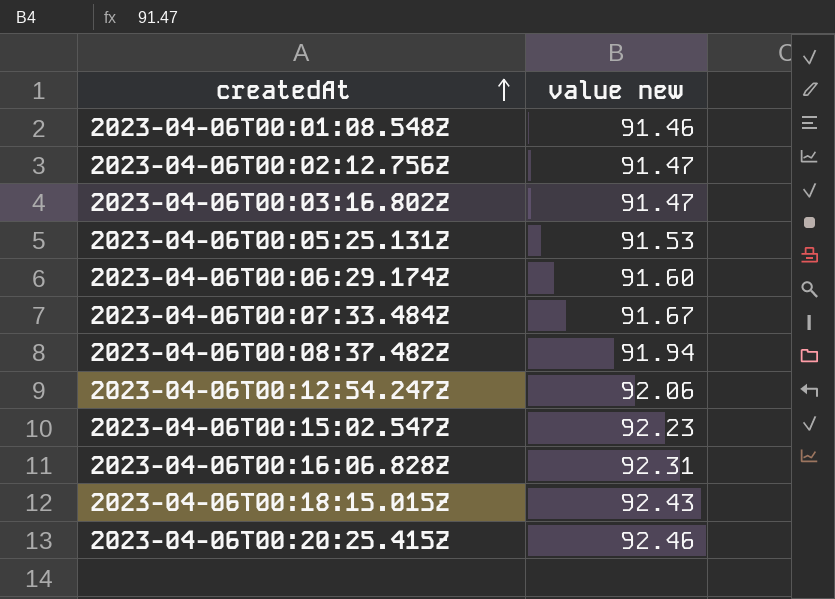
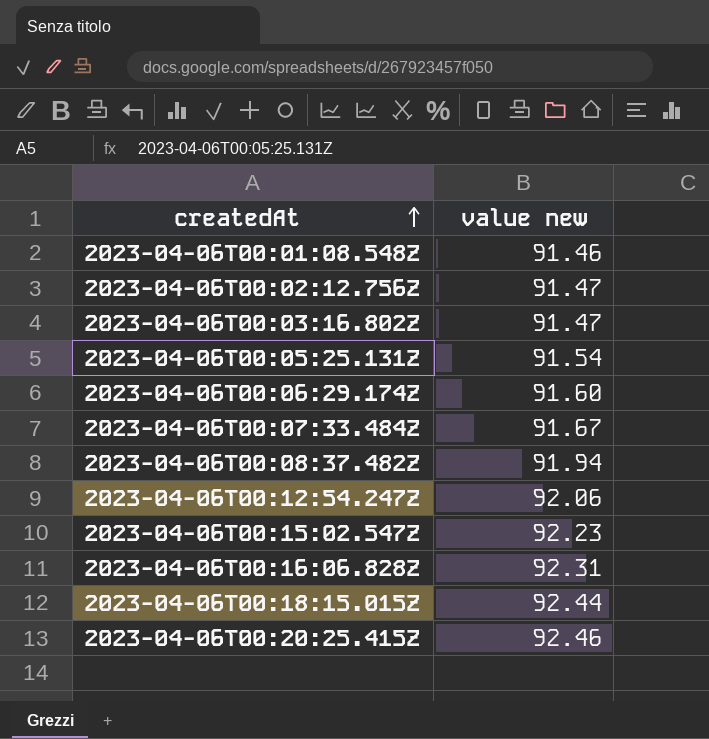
2023-04-06T00:05:25.131Z | value new: 91.53 -> 91.54
2023-04-06T00:18:15.015Z | value new: 92.43 -> 92.44

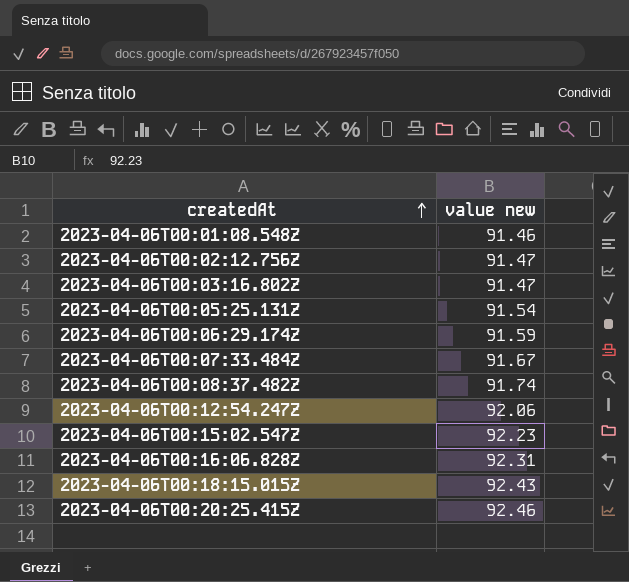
2023-04-06T00:06:29.174Z | value new: 91.60 -> 91.59
2023-04-06T00:08:37.482Z | value new: 91.94 -> 91.74
2023-04-06T00:18:15.015Z | value new: 92.44 -> 92.43

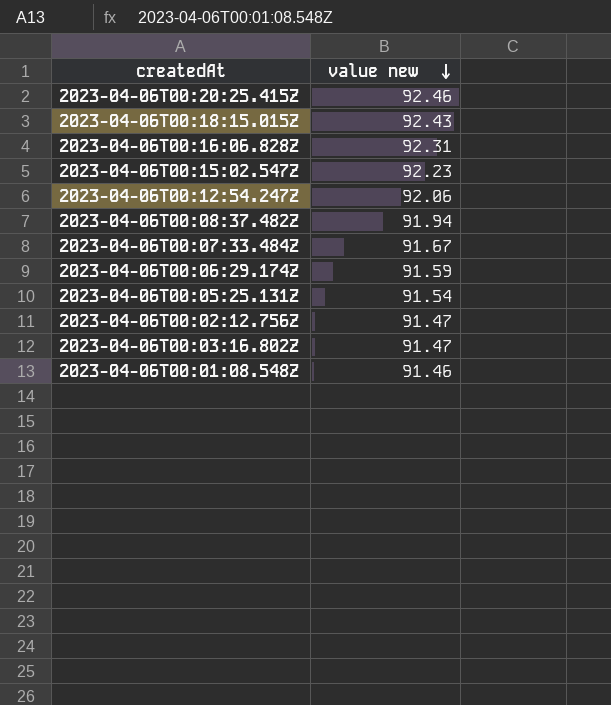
row order: createdAt ascending -> value new descending
2023-04-06T00:08:37.482Z | value new: 91.74 -> 91.94

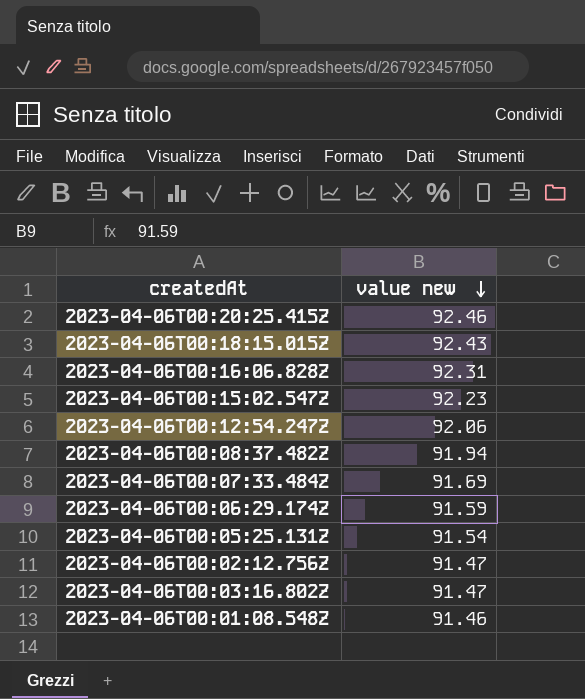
2023-04-06T00:07:33.484Z | value new: 91.67 -> 91.69

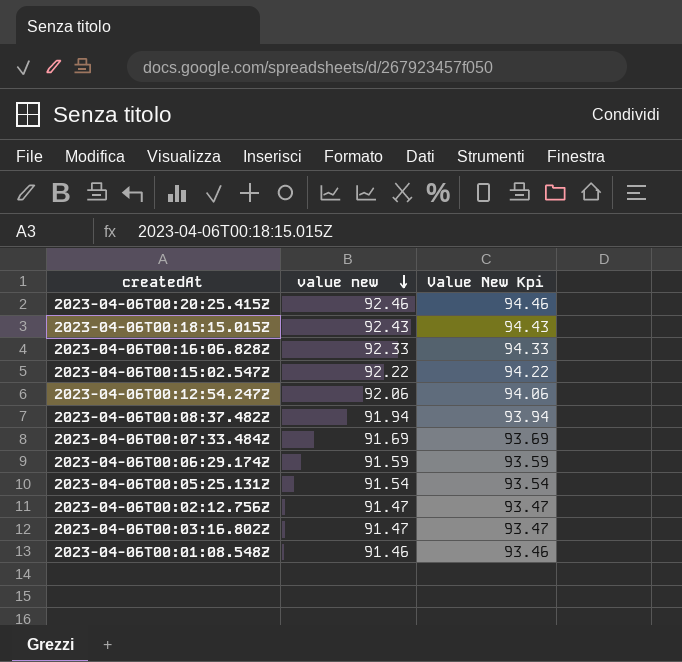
column Value New Kpi | formula: none -> [value new] + 2
2023-04-06T00:16:06.828Z | value new: 92.31 -> 92.33
2023-04-06T00:15:02.547Z | value new: 92.23 -> 92.22

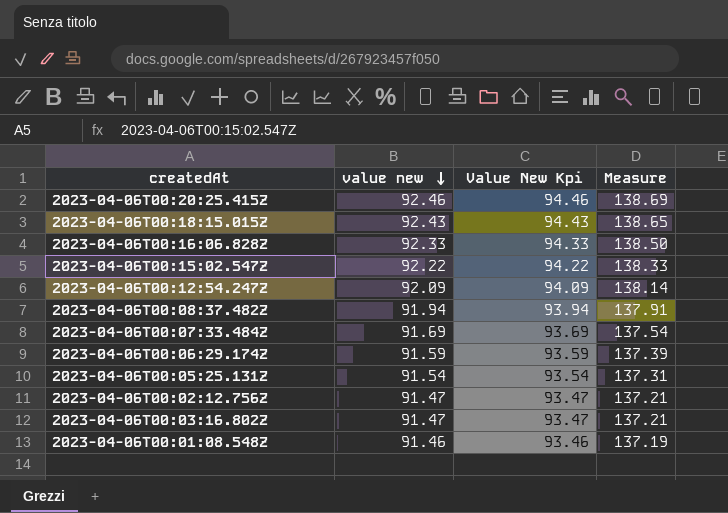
column Measure | formula: none -> [value new] * 1.5
2023-04-06T00:12:54.247Z | value new: 92.06 -> 92.09
2023-04-06T00:12:54.247Z | Value New Kpi: 94.06 -> 94.09

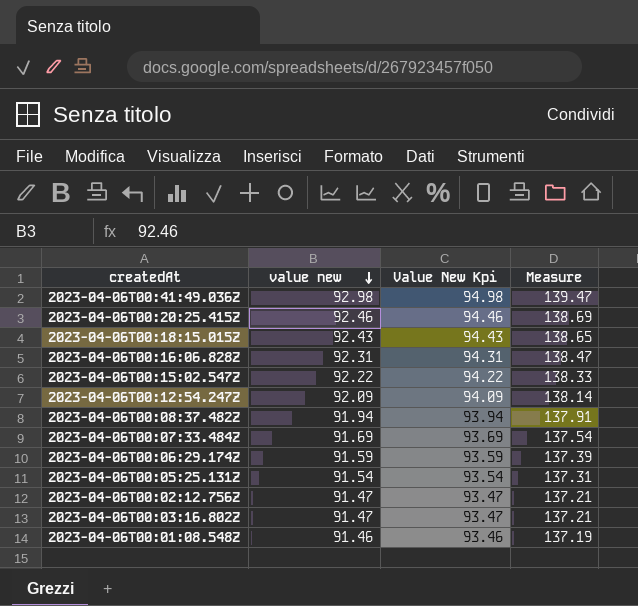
row 2023-04-06T00:41:49.036Z: none -> 92.98 | 94.98 | 139.47
2023-04-06T00:16:06.828Z | value new: 92.33 -> 92.31
2023-04-06T00:16:06.828Z | Value New Kpi: 94.33 -> 94.31
2023-04-06T00:16:06.828Z | Measure: 138.50 -> 138.47

